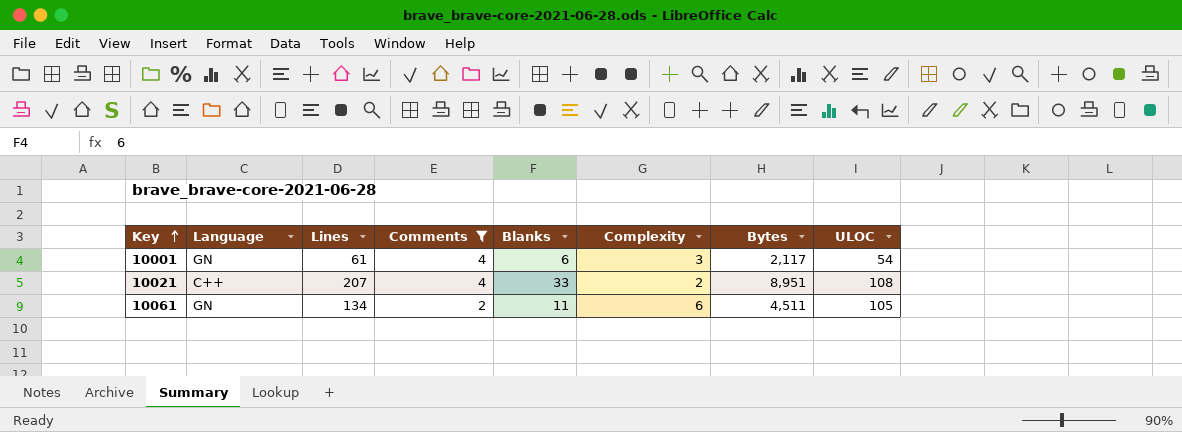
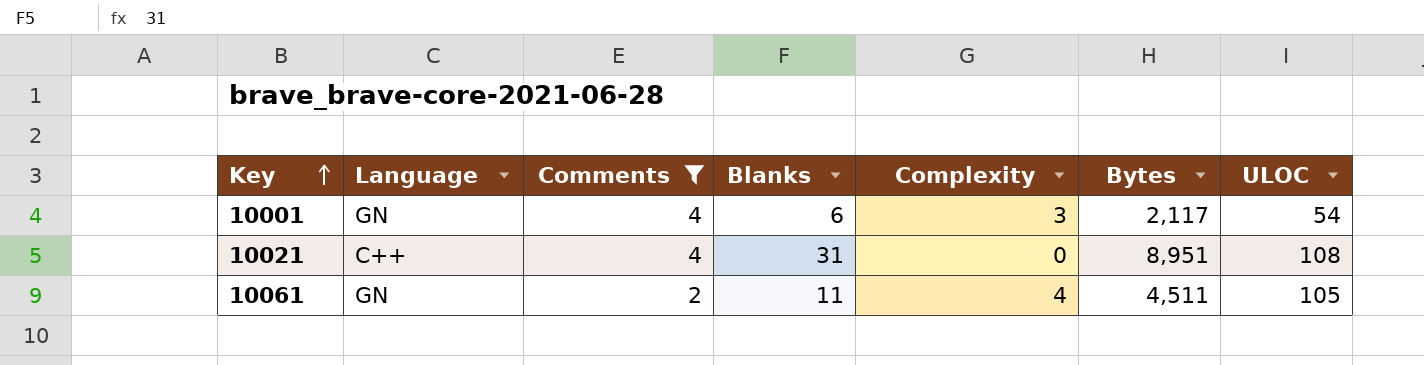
column Lines | position: 3 -> none
10021 | Blanks: 33 -> 31
10021 | Complexity: 2 -> 0
10061 | Complexity: 6 -> 4

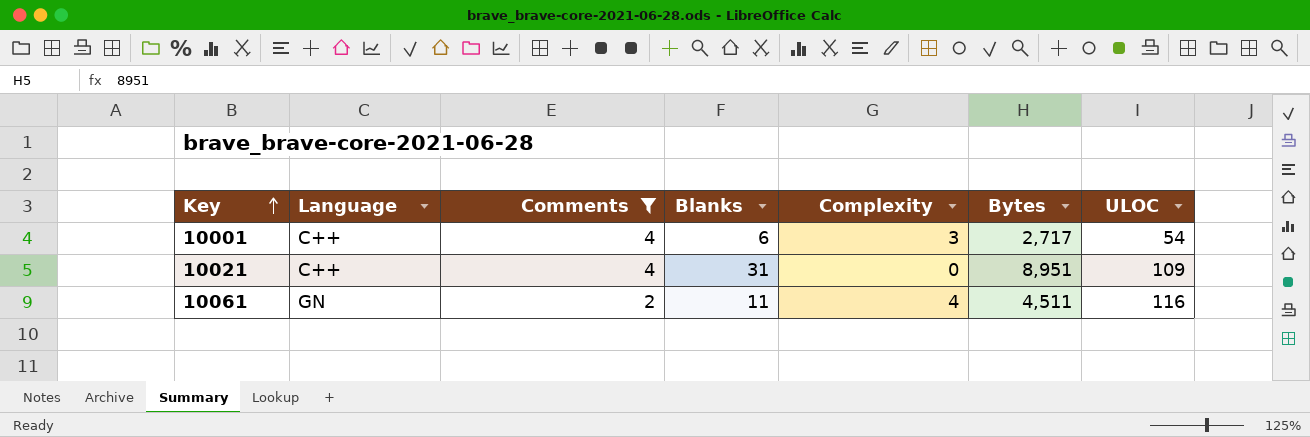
10001 | Language: GN -> C++
10001 | Bytes: 2,117 -> 2,717
10021 | ULOC: 108 -> 109
10061 | ULOC: 105 -> 116

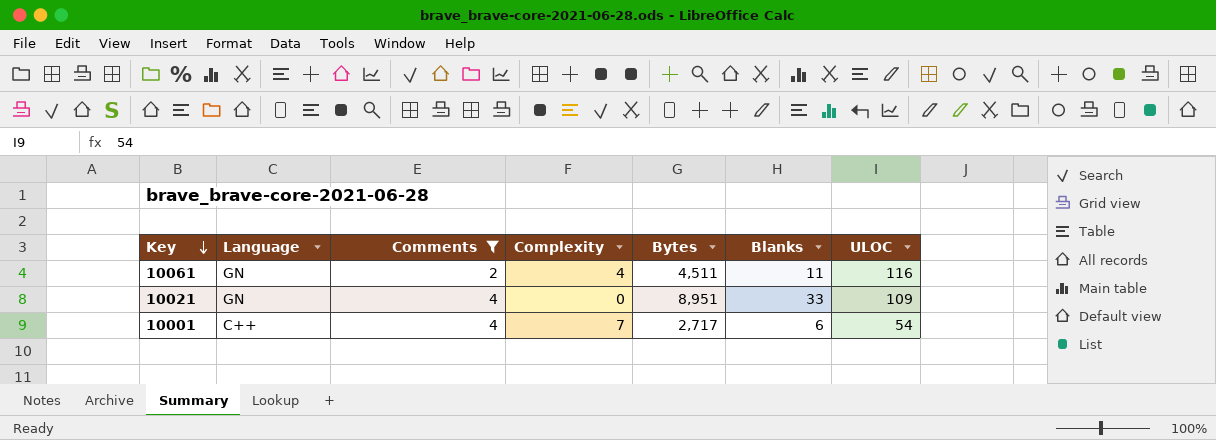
row order: Key ascending -> Key descending
column Blanks | position: 4 -> 6
10021 | Language: C++ -> GN
10021 | Blanks: 31 -> 33
10001 | Complexity: 3 -> 7

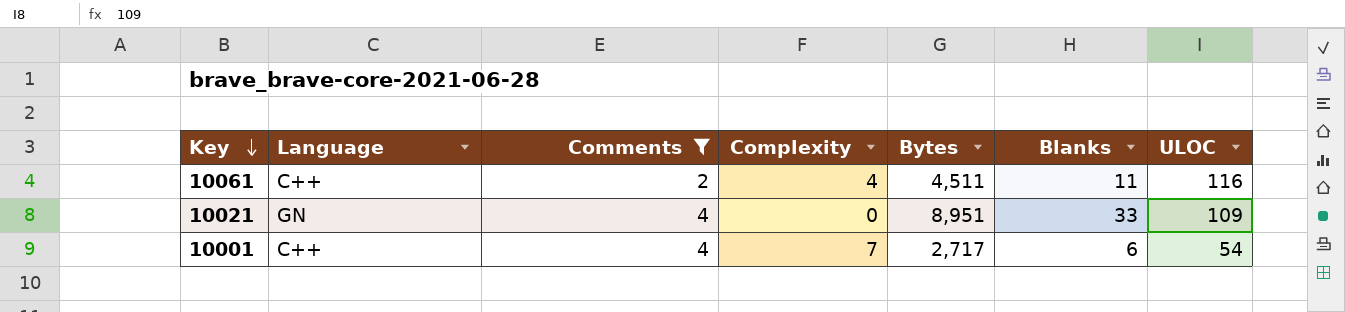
10061 | Language: GN -> C++

